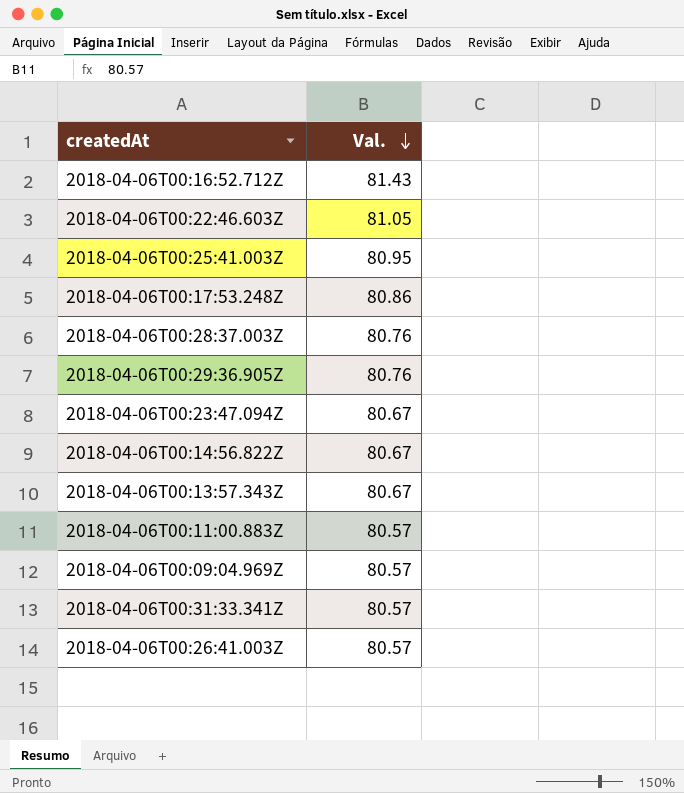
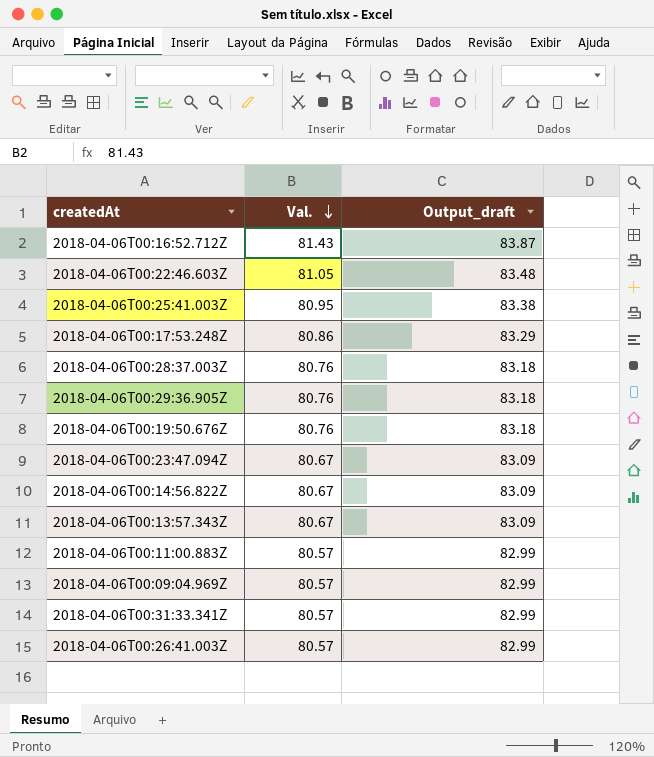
column Output_draft | formula: none -> [Val.] * 1.03
row 2018-04-06T00:19:50.676Z: none -> 80.76 | 83.18

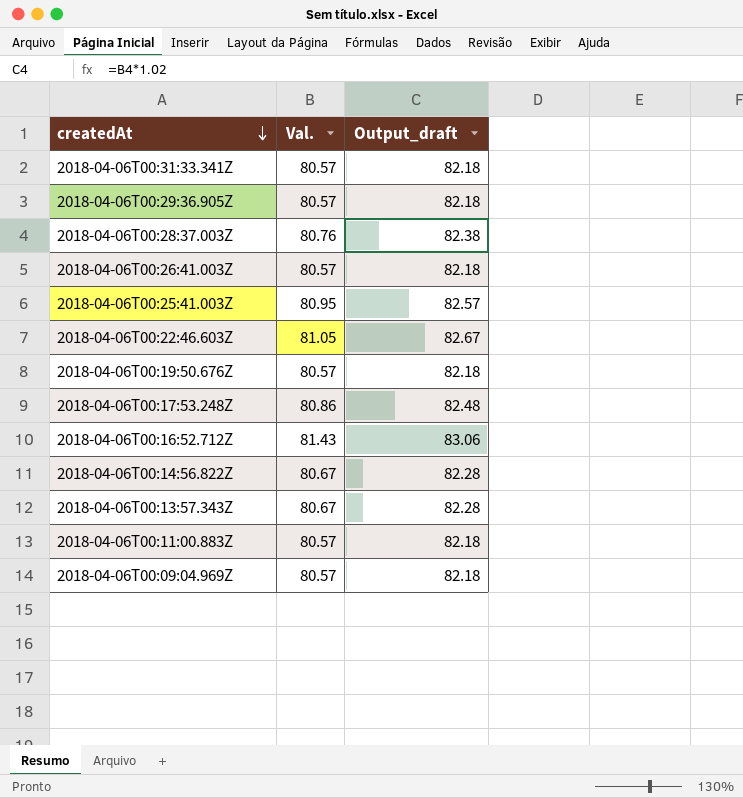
row order: Val. descending -> createdAt descending
column Output_draft | formula: [Val.] * 1.03 -> [Val.] * 1.02
row 2018-04-06T00:23:47.094Z: 80.67 | 83.09 -> none
2018-04-06T00:29:36.905Z | Val.: 80.76 -> 80.57
2018-04-06T00:19:50.676Z | Val.: 80.76 -> 80.57

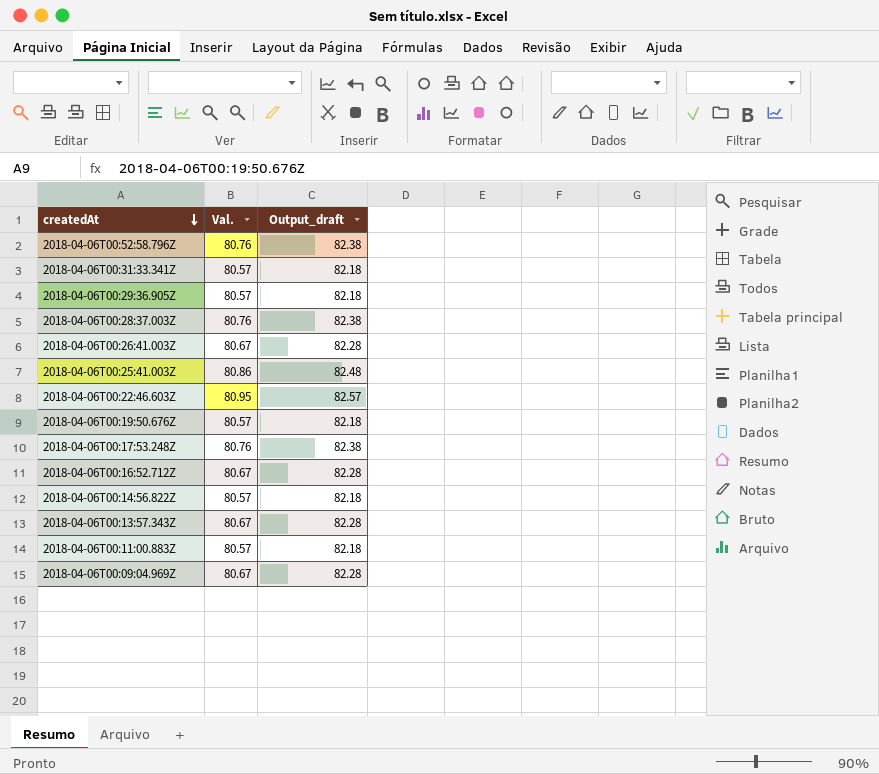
row 2018-04-06T00:52:58.796Z: none -> 80.76 | 82.38
2018-04-06T00:26:41.003Z | Val.: 80.57 -> 80.67
2018-04-06T00:26:41.003Z | Output_draft: 82.18 -> 82.28
2018-04-06T00:25:41.003Z | Val.: 80.95 -> 80.86
2018-04-06T00:25:41.003Z | Output_draft: 82.57 -> 82.48
2018-04-06T00:22:46.603Z | Val.: 81.05 -> 80.95
2018-04-06T00:22:46.603Z | Output_draft: 82.67 -> 82.57
2018-04-06T00:17:53.248Z | Val.: 80.86 -> 80.76
2018-04-06T00:17:53.248Z | Output_draft: 82.48 -> 82.38
2018-04-06T00:16:52.712Z | Val.: 81.43 -> 80.67
2018-04-06T00:16:52.712Z | Output_draft: 83.06 -> 82.28
2018-04-06T00:14:56.822Z | Val.: 80.67 -> 80.57
2018-04-06T00:14:56.822Z | Output_draft: 82.28 -> 82.18
2018-04-06T00:09:04.969Z | Val.: 80.57 -> 80.67
2018-04-06T00:09:04.969Z | Output_draft: 82.18 -> 82.28

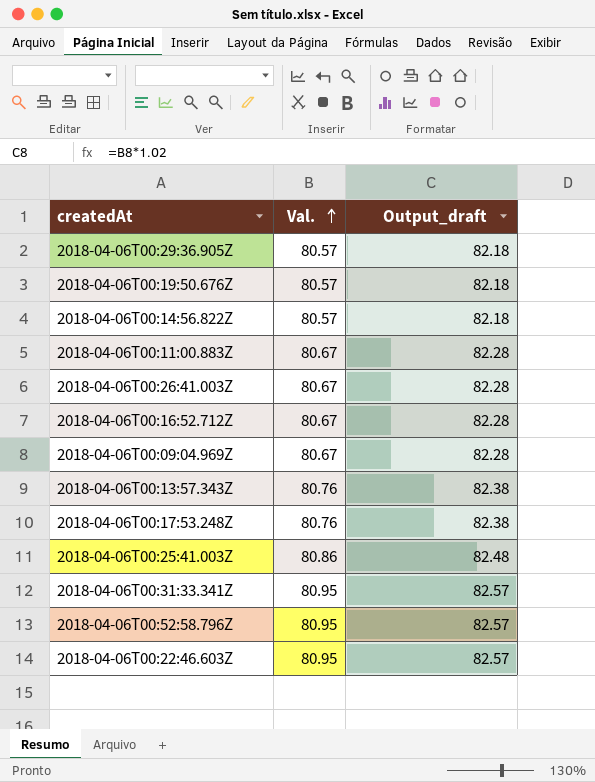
row order: createdAt descending -> Val. ascending
row 2018-04-06T00:28:37.003Z: 80.76 | 82.38 -> none
2018-04-06T00:11:00.883Z | Val.: 80.57 -> 80.67
2018-04-06T00:11:00.883Z | Output_draft: 82.18 -> 82.28
2018-04-06T00:13:57.343Z | Val.: 80.67 -> 80.76
2018-04-06T00:13:57.343Z | Output_draft: 82.28 -> 82.38
2018-04-06T00:31:33.341Z | Val.: 80.57 -> 80.95
2018-04-06T00:31:33.341Z | Output_draft: 82.18 -> 82.57
2018-04-06T00:52:58.796Z | Val.: 80.76 -> 80.95
2018-04-06T00:52:58.796Z | Output_draft: 82.38 -> 82.57

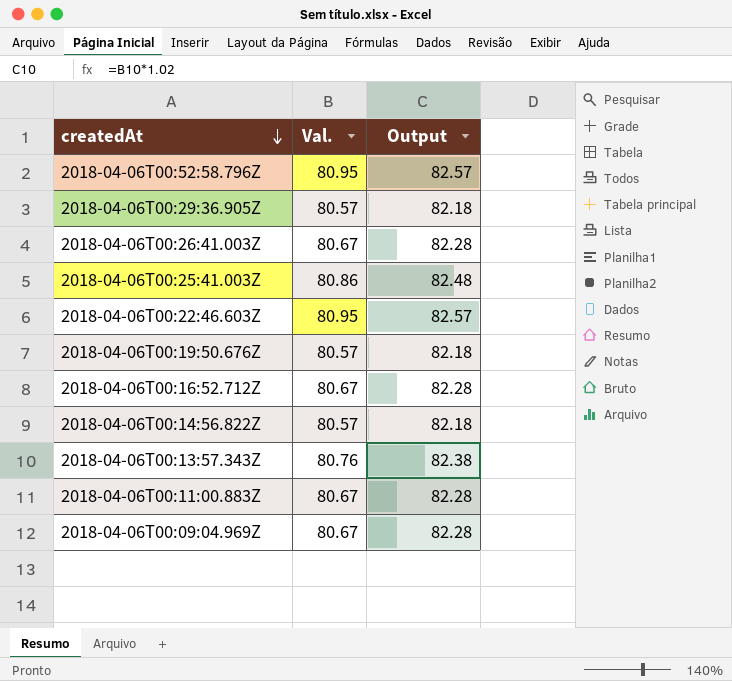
row order: Val. ascending -> createdAt descending
column name: Output_draft -> Output
row 2018-04-06T00:17:53.248Z: 80.76 | 82.38 -> none
row 2018-04-06T00:31:33.341Z: 80.95 | 82.57 -> none

